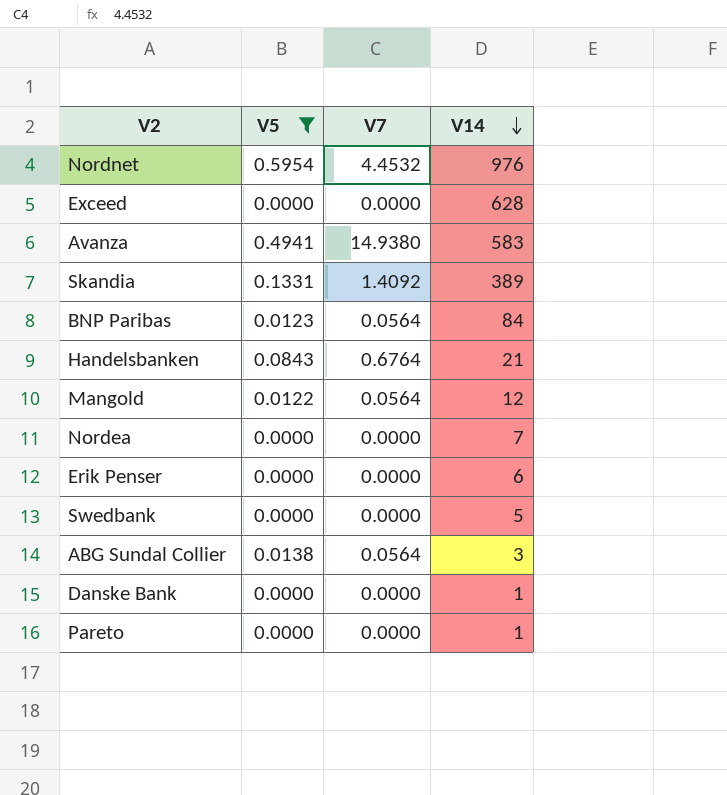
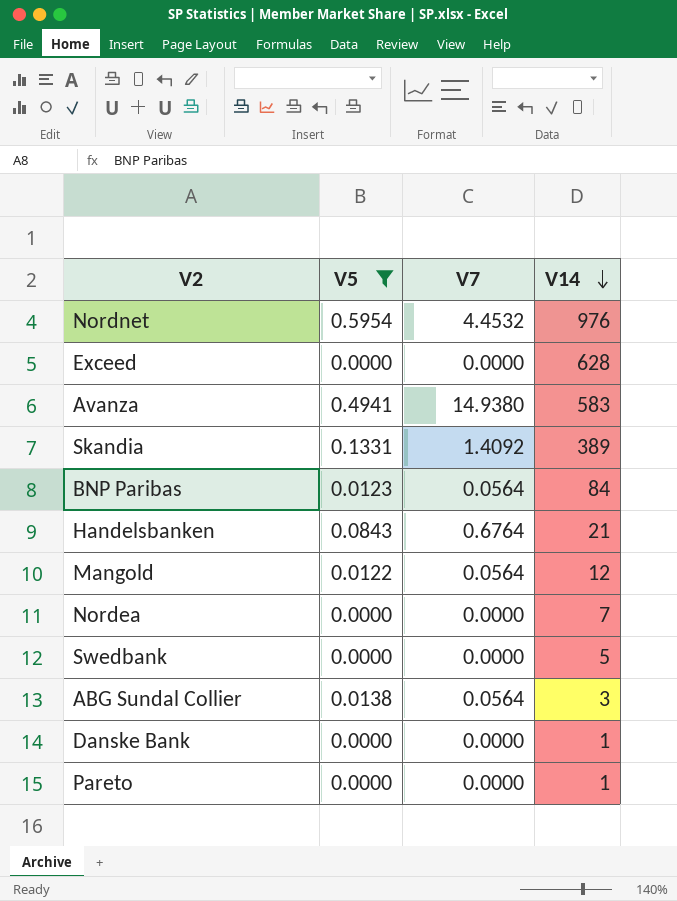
row Erik Penser: 0.0000 | 0.0000 | 6 -> none

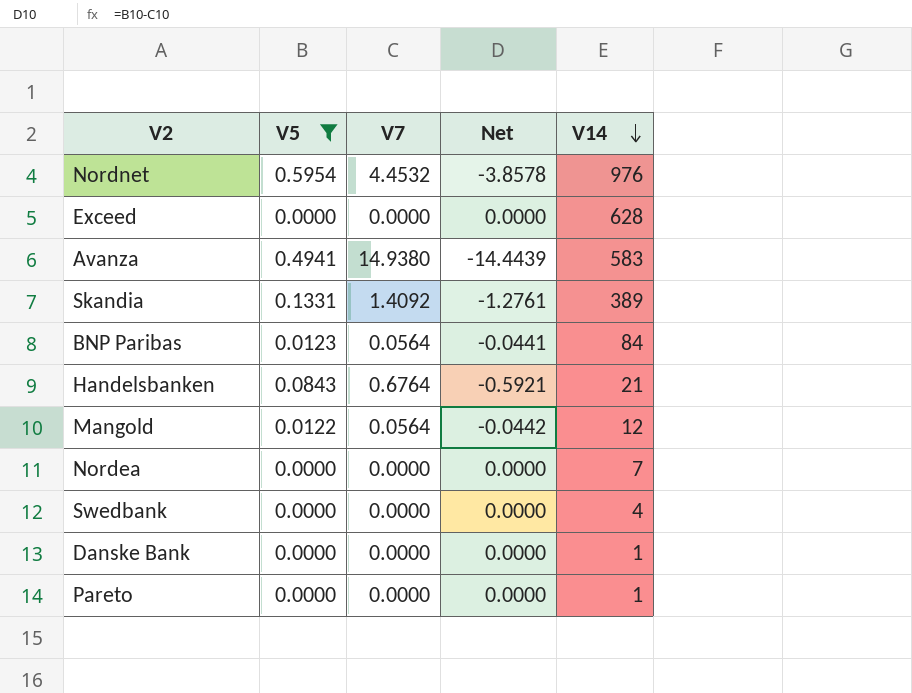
column Net | formula: none -> [V5] - [V7]
row ABG Sundal Collier: 0.0138 | 0.0564 | 3 -> none
Swedbank | V14: 5 -> 4

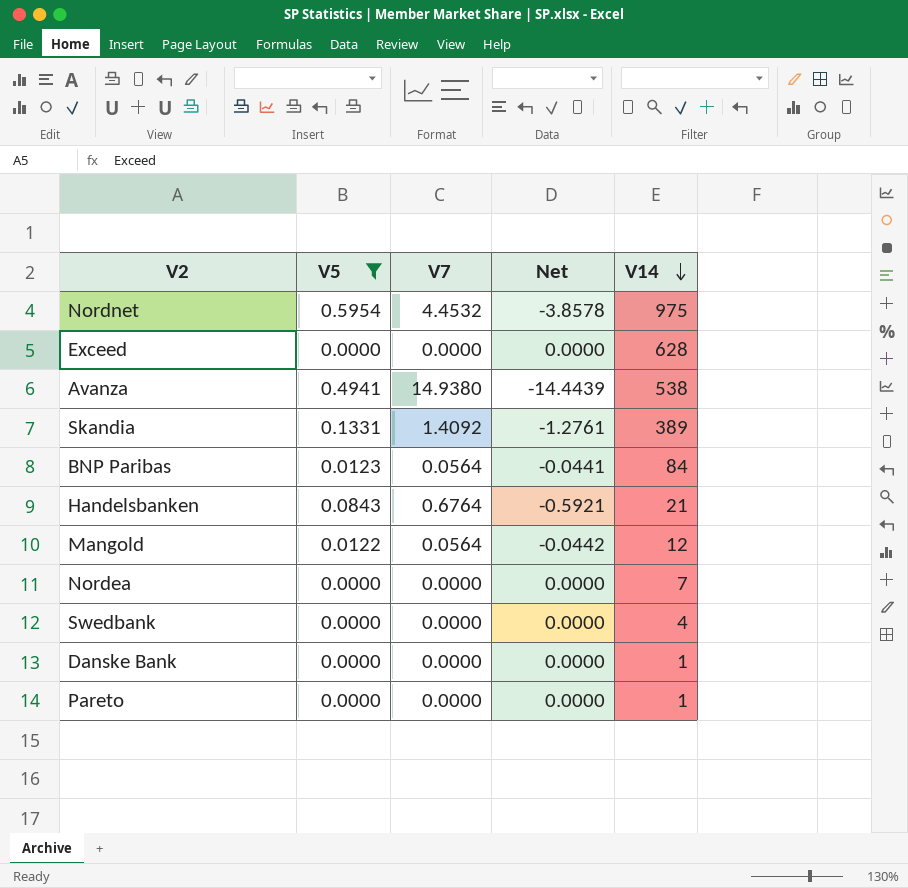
Nordnet | V14: 976 -> 975
Avanza | V14: 583 -> 538

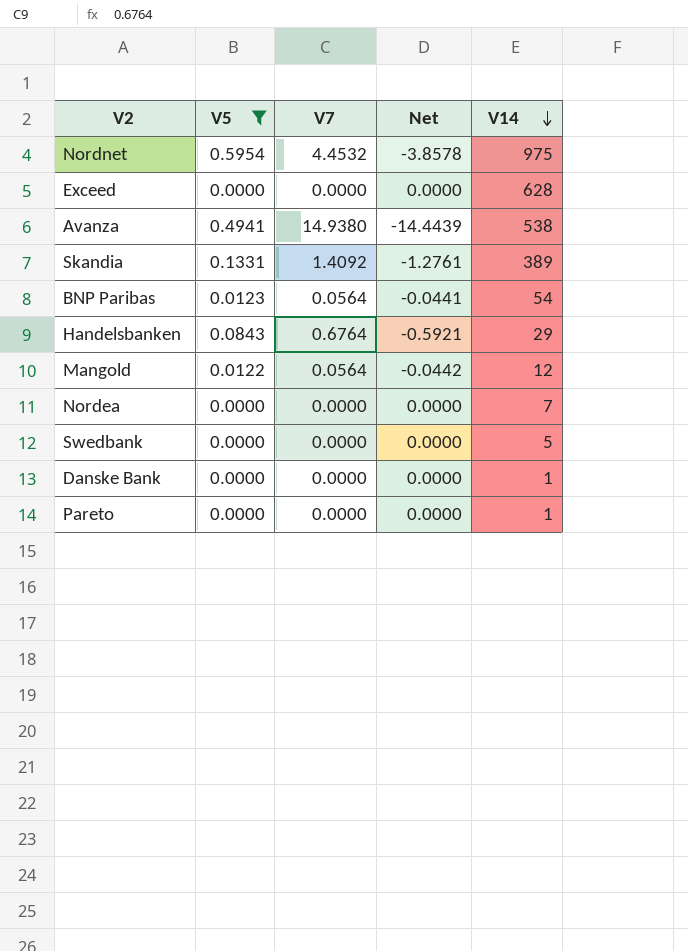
BNP Paribas | V14: 84 -> 54
Handelsbanken | V14: 21 -> 29
Swedbank | V14: 4 -> 5

